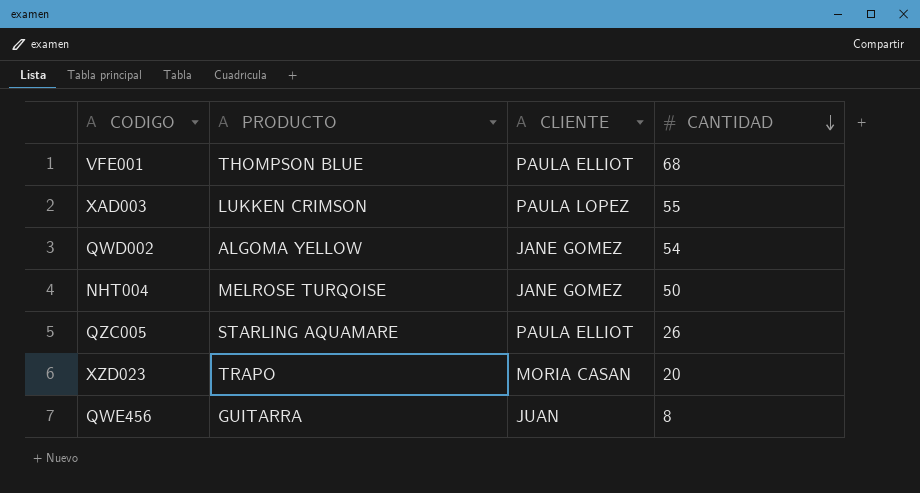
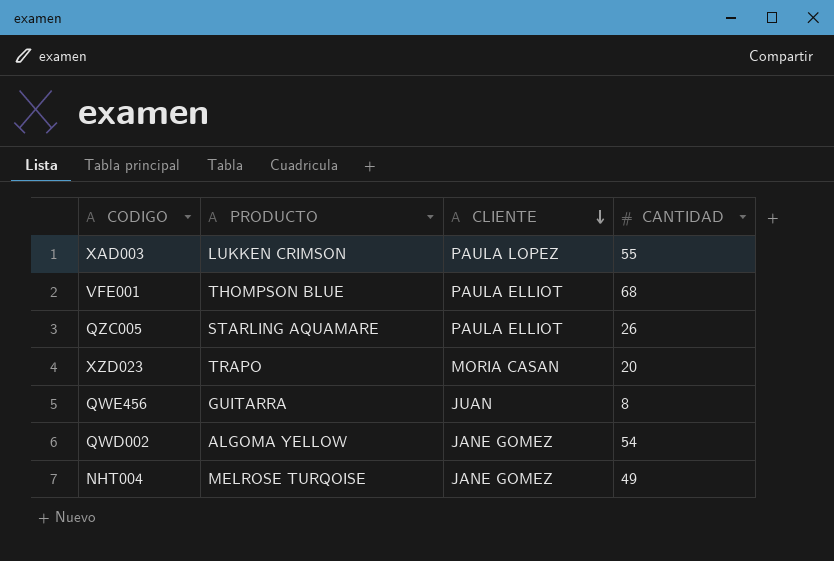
row order: CANTIDAD descending -> CLIENTE descending
NHT004 | CANTIDAD: 50 -> 49

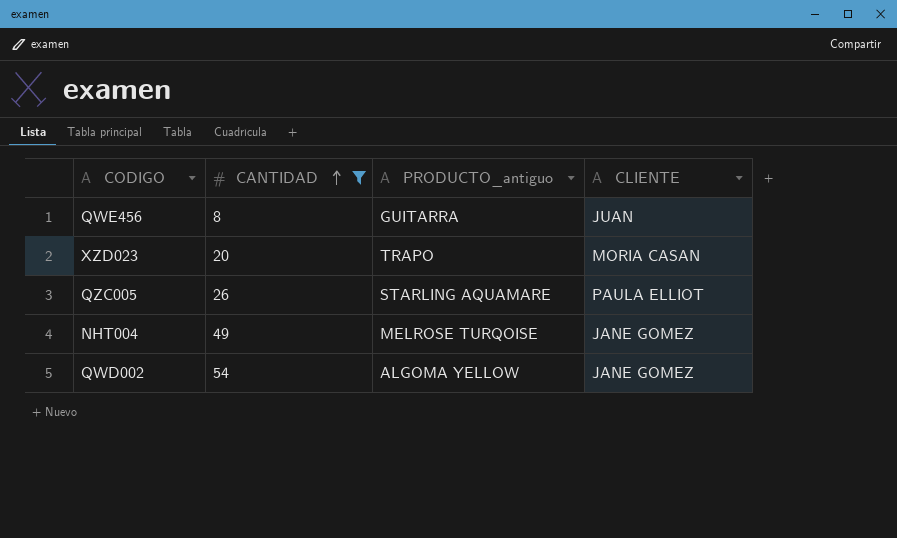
filter: none -> CANTIDAD <= 54
row order: CLIENTE descending -> CANTIDAD ascending
column CANTIDAD | position: 4 -> 2
column name: PRODUCTO -> PRODUCTO_antiguo

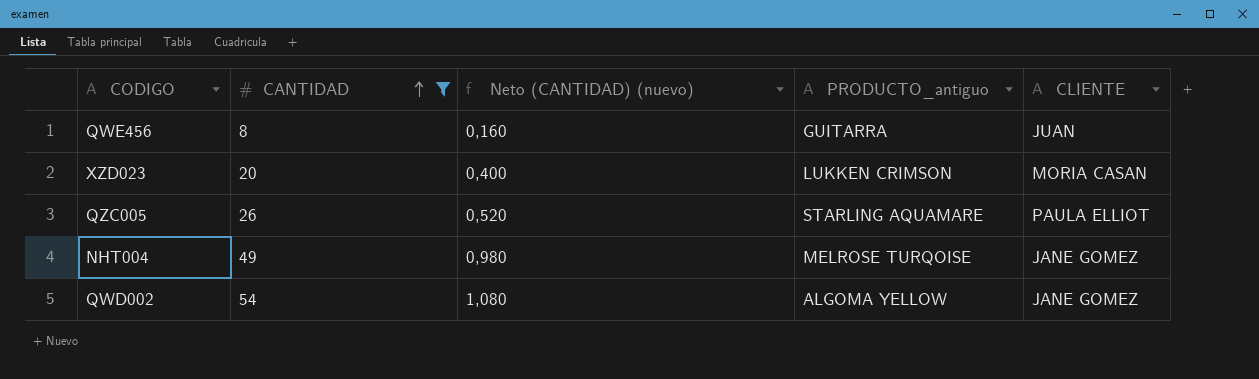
column Neto (CANTIDAD) (nuevo) | formula: none -> [CANTIDAD] * 0,02
XZD023 | PRODUCTO_antiguo: TRAPO -> LUKKEN CRIMSON

